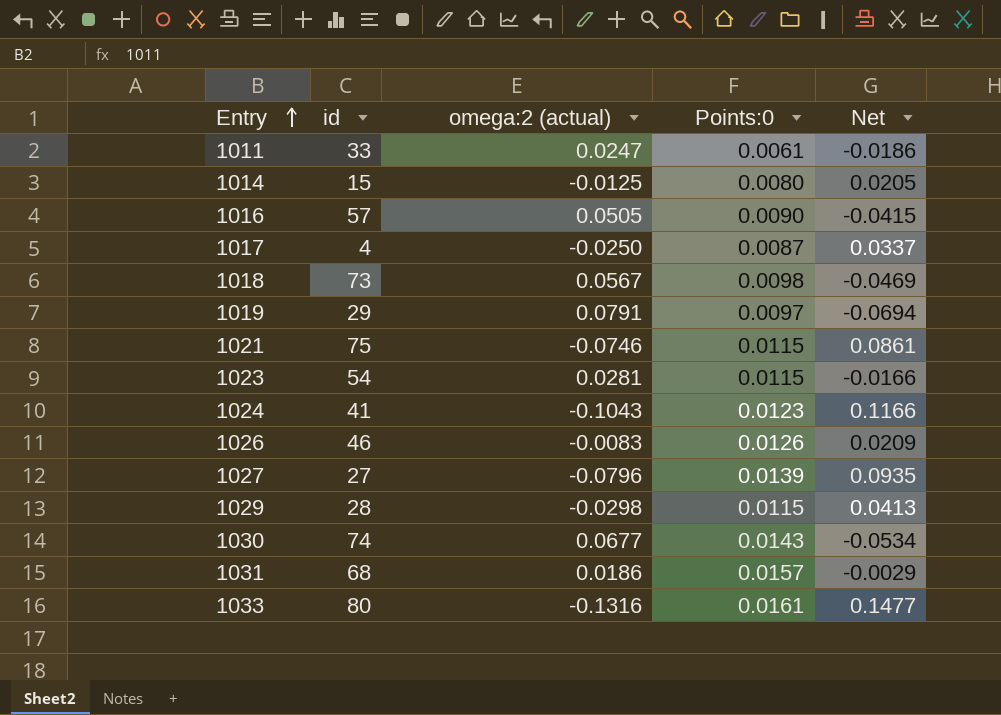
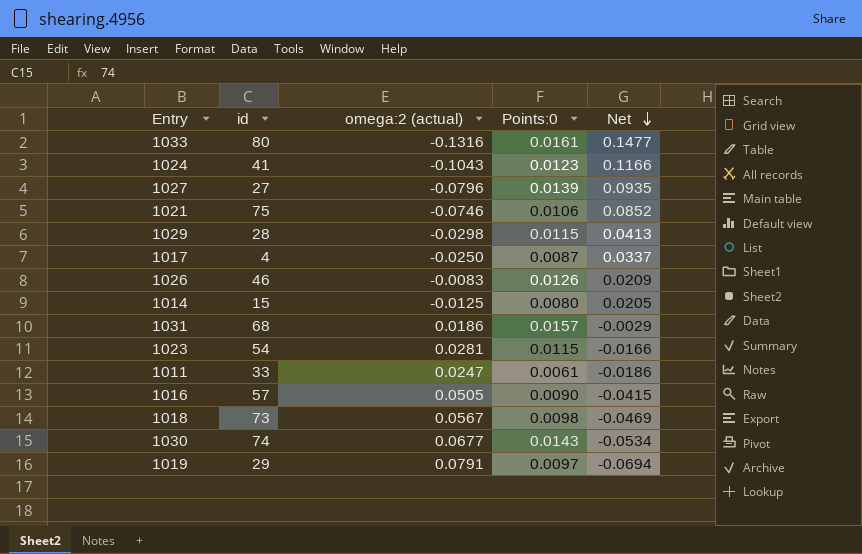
row order: Entry ascending -> Net descending
1021 | Points:0: 0.0115 -> 0.0106
1021 | Net: 0.0861 -> 0.0852

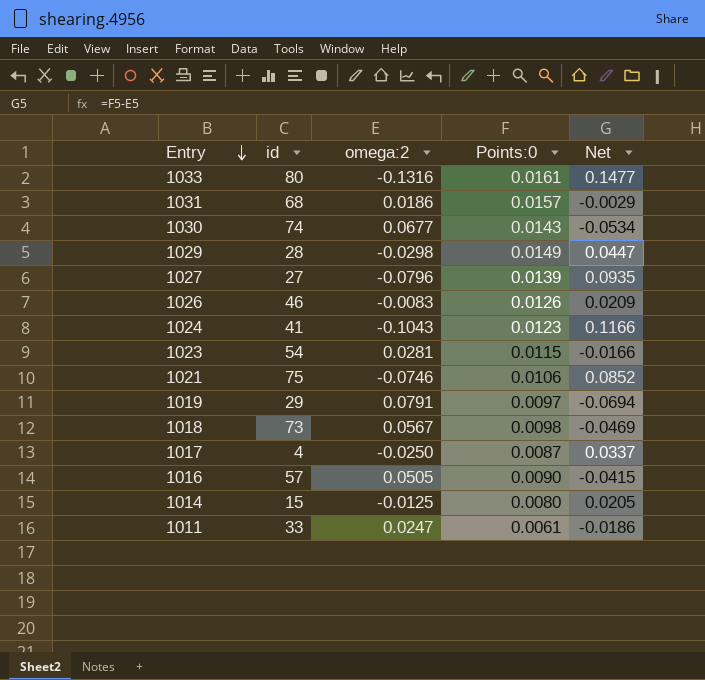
row order: Net descending -> Entry descending
column name: omega:2 (actual) -> omega:2
1029 | Points:0: 0.0115 -> 0.0149
1029 | Net: 0.0413 -> 0.0447

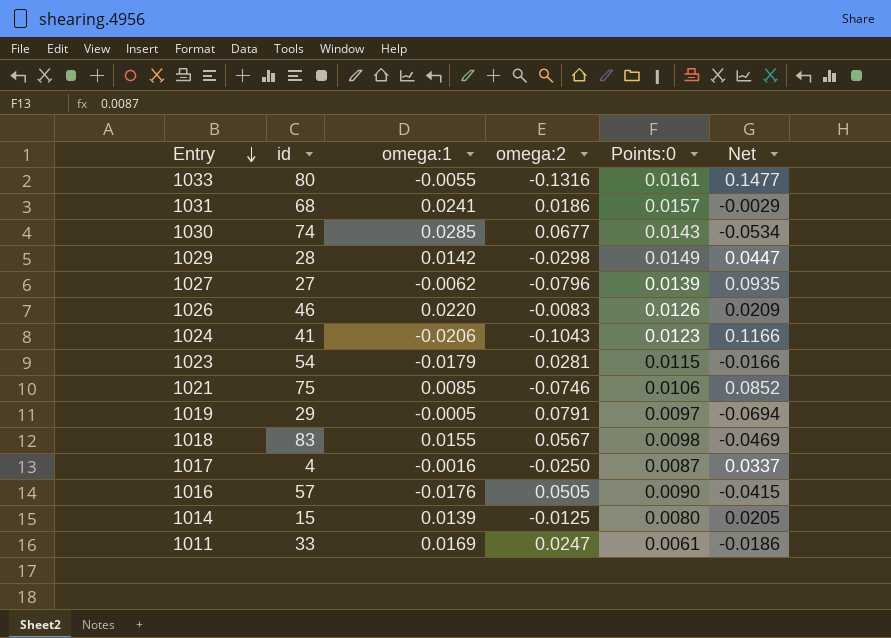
column omega:1 | position: none -> 3
1018 | id: 73 -> 83

